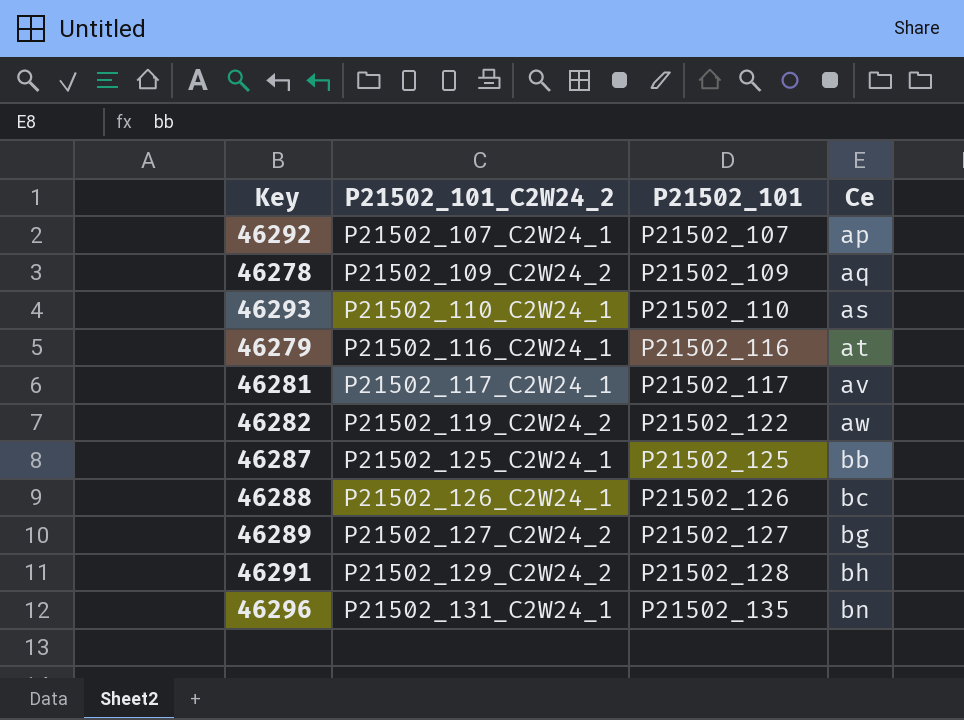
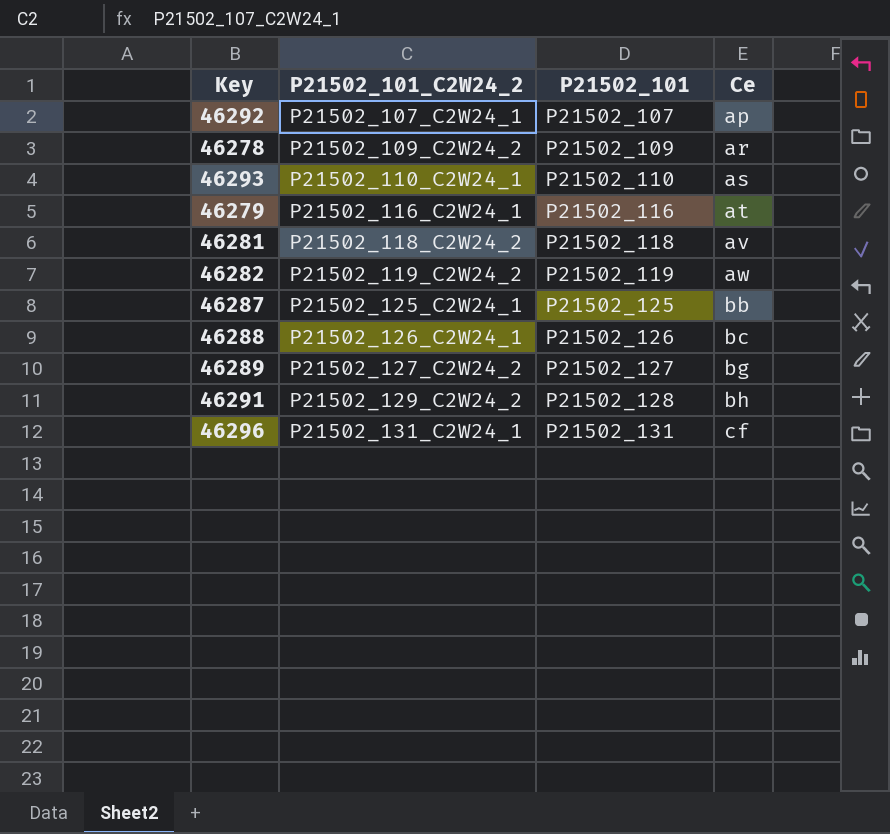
46278 | Ce: aq -> ar
46281 | P21502_101_C2W24_2: P21502_117_C2W24_1 -> P21502_118_C2W24_2
46281 | P21502_101: P21502_117 -> P21502_118
46282 | P21502_101: P21502_122 -> P21502_119
46296 | P21502_101: P21502_135 -> P21502_131
46296 | Ce: bn -> cf

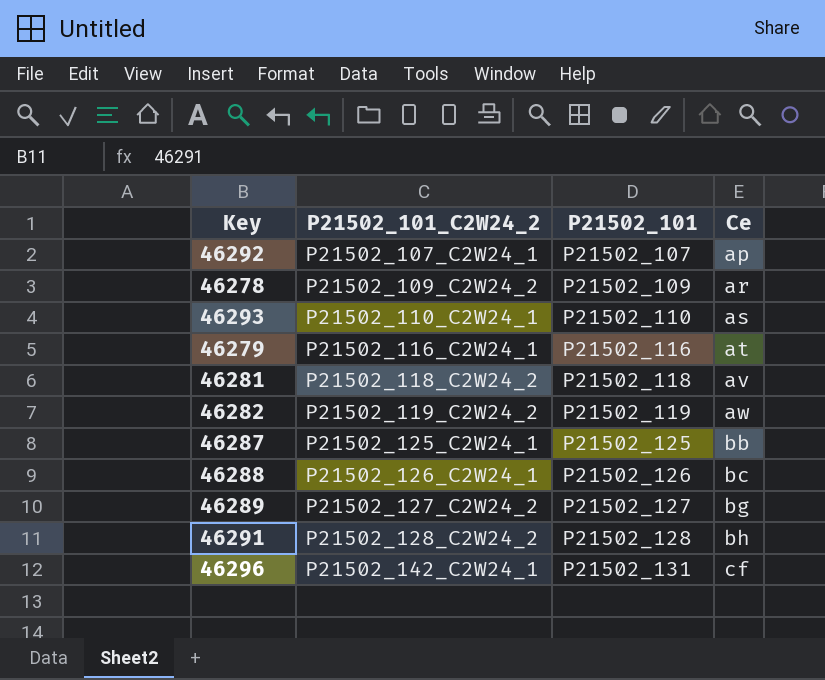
46291 | P21502_101_C2W24_2: P21502_129_C2W24_2 -> P21502_128_C2W24_2
46296 | P21502_101_C2W24_2: P21502_131_C2W24_1 -> P21502_142_C2W24_1

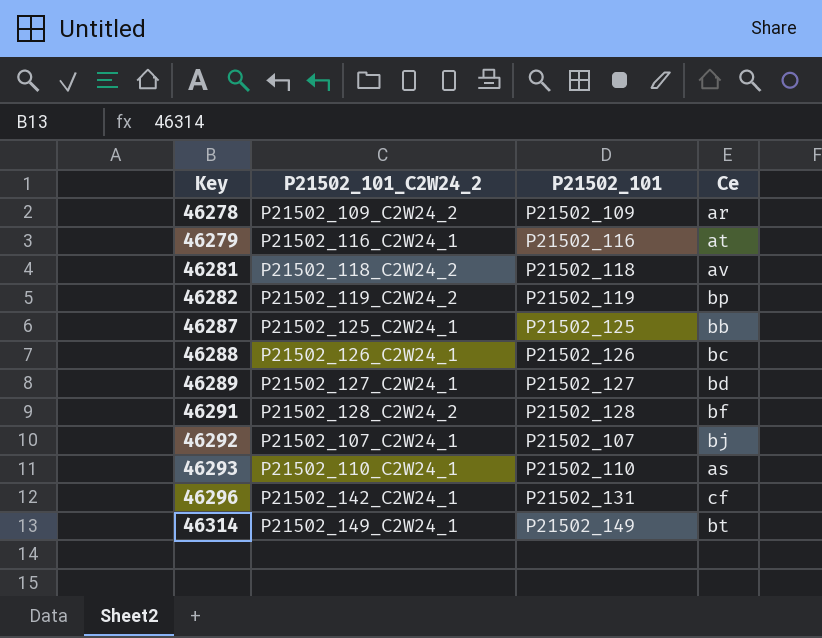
row order: P21502_101_C2W24_2 ascending -> Key ascending
46282 | Ce: aw -> bp
46289 | P21502_101_C2W24_2: P21502_127_C2W24_2 -> P21502_127_C2W24_1
46289 | Ce: bg -> bd
46291 | Ce: bh -> bf
46292 | Ce: ap -> bj
row 46314: none -> P21502_149_C2W24_1 | P21502_149 | bt

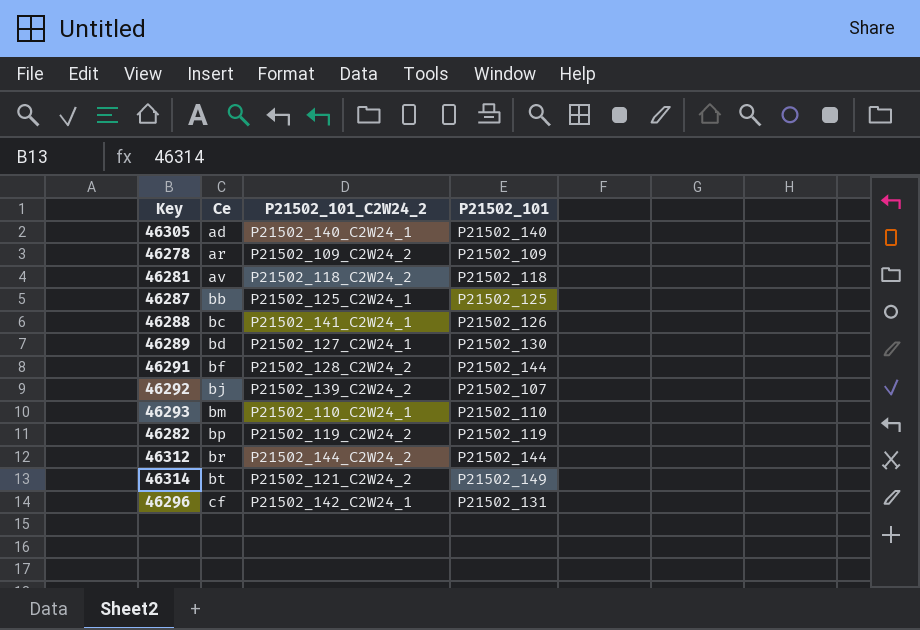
row order: Key ascending -> Ce ascending
column Ce | position: 4 -> 2
row 46279: P21502_116_C2W24_1 | P21502_116 | at -> none
row 46305: none -> ad | P21502_140_C2W24_1 | P21502_140
46288 | P21502_101_C2W24_2: P21502_126_C2W24_1 -> P21502_141_C2W24_1
46289 | P21502_101: P21502_127 -> P21502_130
46291 | P21502_101: P21502_128 -> P21502_144
46292 | P21502_101_C2W24_2: P21502_107_C2W24_1 -> P21502_139_C2W24_2
46293 | Ce: as -> bm
row 46312: none -> br | P21502_144_C2W24_2 | P21502_144
46314 | P21502_101_C2W24_2: P21502_149_C2W24_1 -> P21502_121_C2W24_2

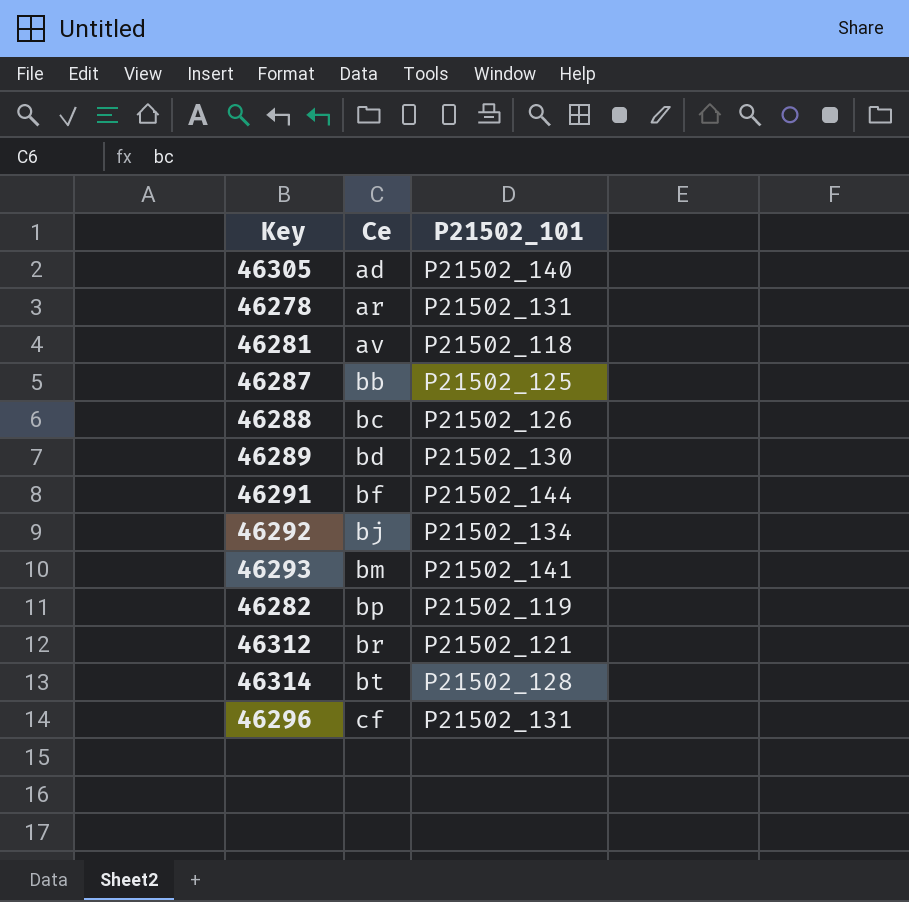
column P21502_101_C2W24_2 | position: 3 -> none
46278 | P21502_101: P21502_109 -> P21502_131
46292 | P21502_101: P21502_107 -> P21502_134
46293 | P21502_101: P21502_110 -> P21502_141
46312 | P21502_101: P21502_144 -> P21502_121
46314 | P21502_101: P21502_149 -> P21502_128

